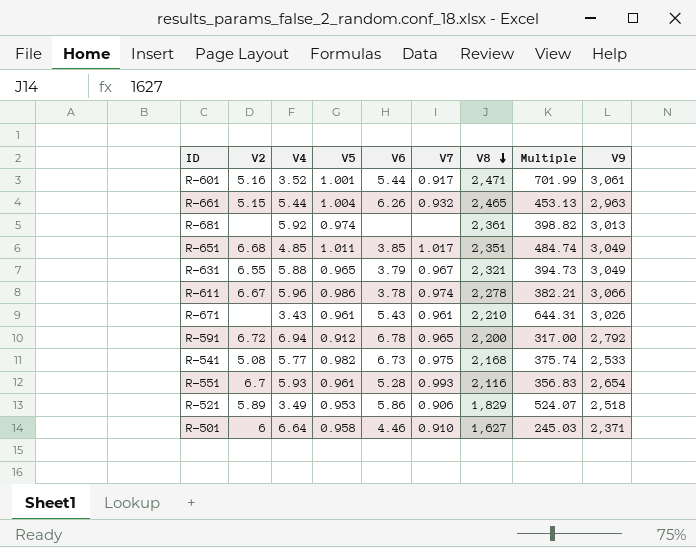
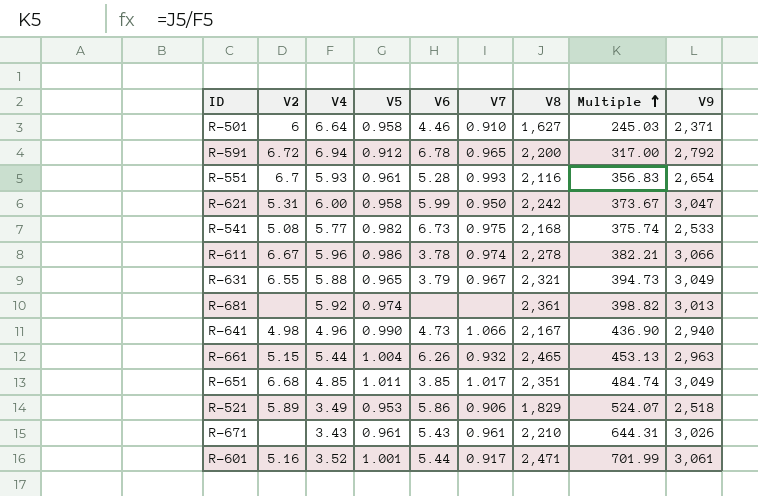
row order: V8 descending -> Multiple ascending
row R-621: none -> 5.31 | 6.00 | 0.958 | 5.99 | 0.950 | 2,242 | 373.67 | 3,047
row R-641: none -> 4.98 | 4.96 | 0.990 | 4.73 | 1.066 | 2,167 | 436.90 | 2,940

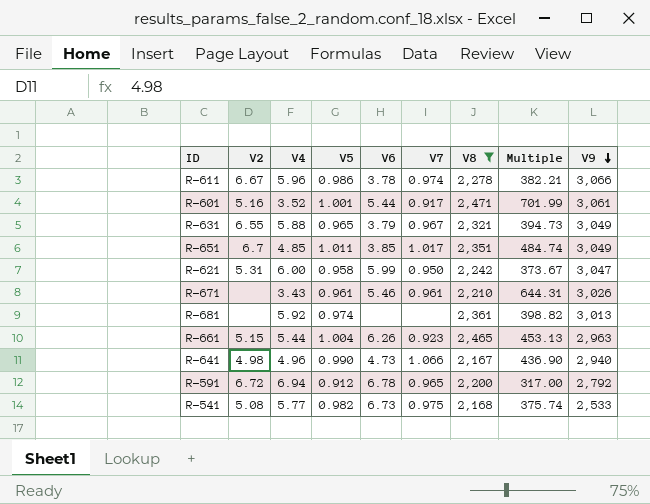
filter: none -> V8 >= 2,167
row order: Multiple ascending -> V9 descending
R-651 | V2: 6.68 -> 6.7
R-671 | V6: 5.43 -> 5.46
R-661 | V7: 0.932 -> 0.923

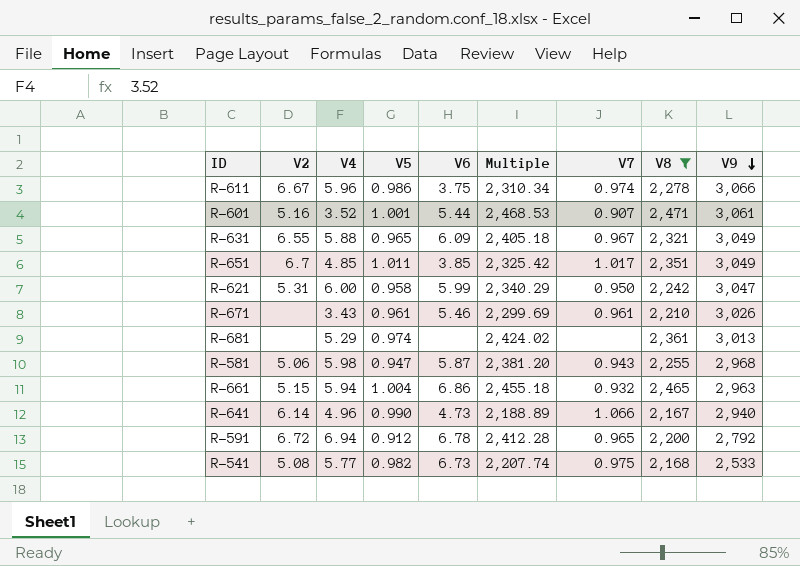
column Multiple | formula: [V8] / [V4] -> [V8] / [V5]
column Multiple | position: 8 -> 6
R-611 | V6: 3.78 -> 3.75
R-601 | V7: 0.917 -> 0.907
R-631 | V6: 3.79 -> 6.09
R-681 | V4: 5.92 -> 5.29
row R-581: none -> 5.06 | 5.98 | 0.947 | 5.87 | 2,381.20 | 0.943 | 2,255 | 2,968
R-661 | V4: 5.44 -> 5.94
R-661 | V6: 6.26 -> 6.86
R-661 | V7: 0.923 -> 0.932
R-641 | V2: 4.98 -> 6.14

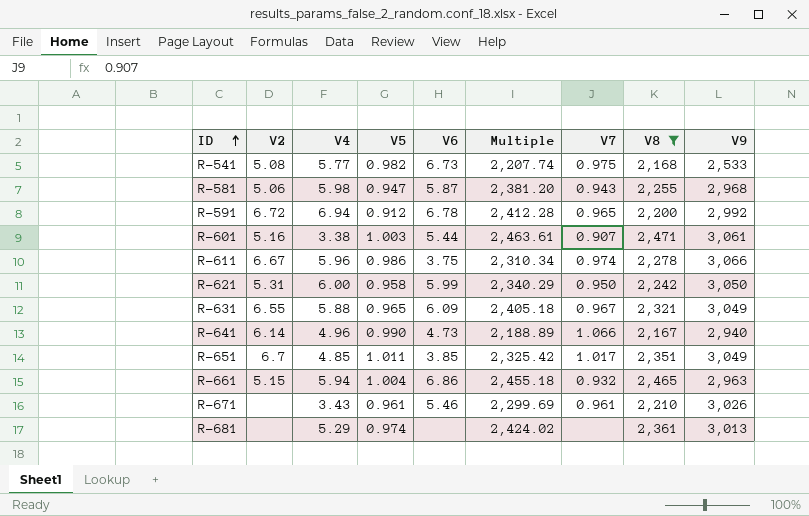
row order: V9 descending -> ID ascending
R-591 | V9: 2,792 -> 2,992
R-601 | V4: 3.52 -> 3.38
R-601 | V5: 1.001 -> 1.003
R-601 | Multiple: 2,468.53 -> 2,463.61
R-621 | V9: 3,047 -> 3,050

